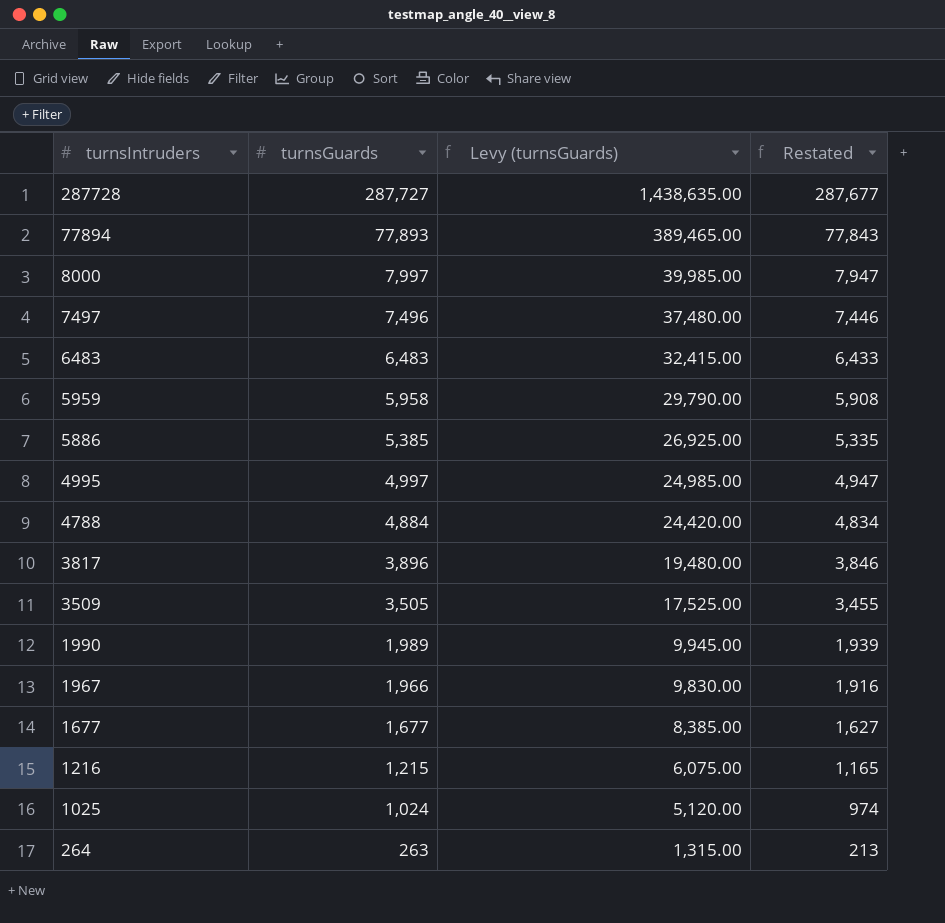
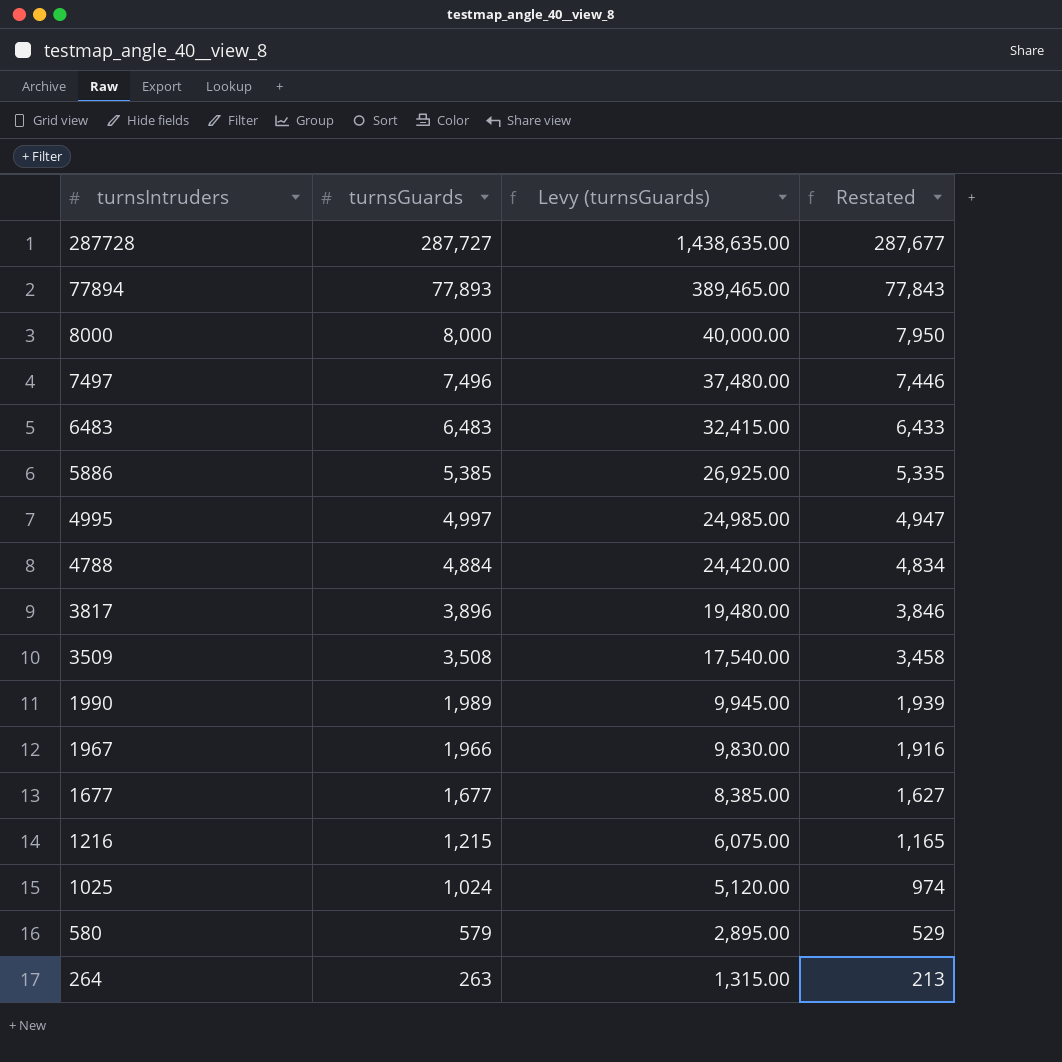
row 5959: 5,958 | 29,790.00 | 5,908 -> none
8000 | turnsGuards: 7,997 -> 8,000
8000 | Levy (turnsGuards): 39,985.00 -> 40,000.00
8000 | Restated: 7,947 -> 7,950
3509 | turnsGuards: 3,505 -> 3,508
3509 | Levy (turnsGuards): 17,525.00 -> 17,540.00
3509 | Restated: 3,455 -> 3,458
row 580: none -> 579 | 2,895.00 | 529

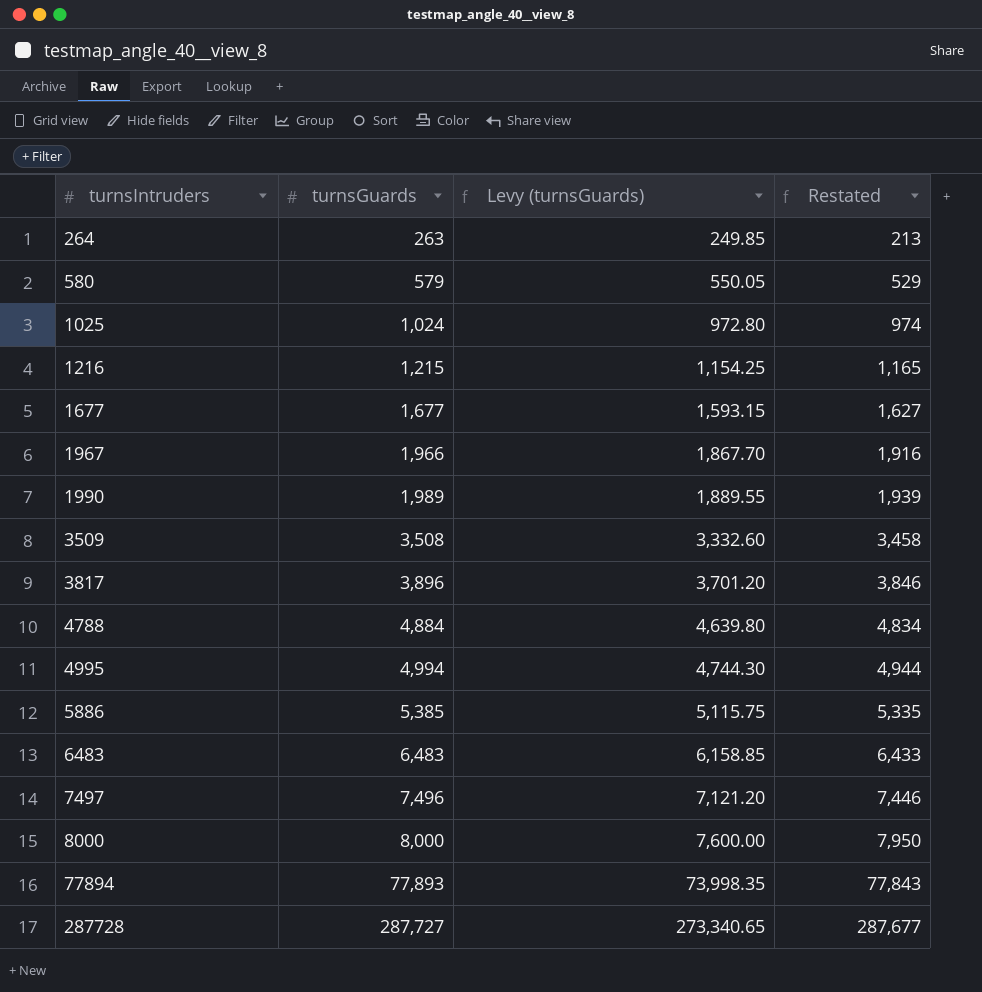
row order: turnsIntruders descending -> turnsIntruders ascending
column Levy (turnsGuards) | formula: [turnsGuards] * 5 -> [turnsGuards] * 0.95
4995 | turnsGuards: 4,997 -> 4,994
4995 | Restated: 4,947 -> 4,944

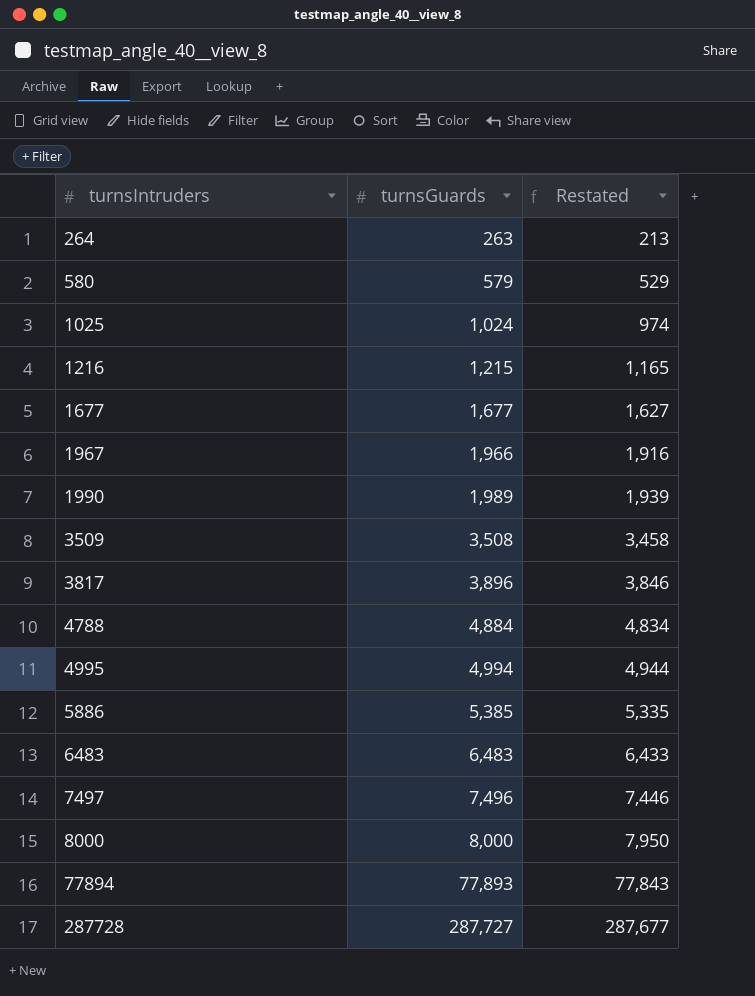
column Levy (turnsGuards) | formula: [turnsGuards] * 0.95 -> none

